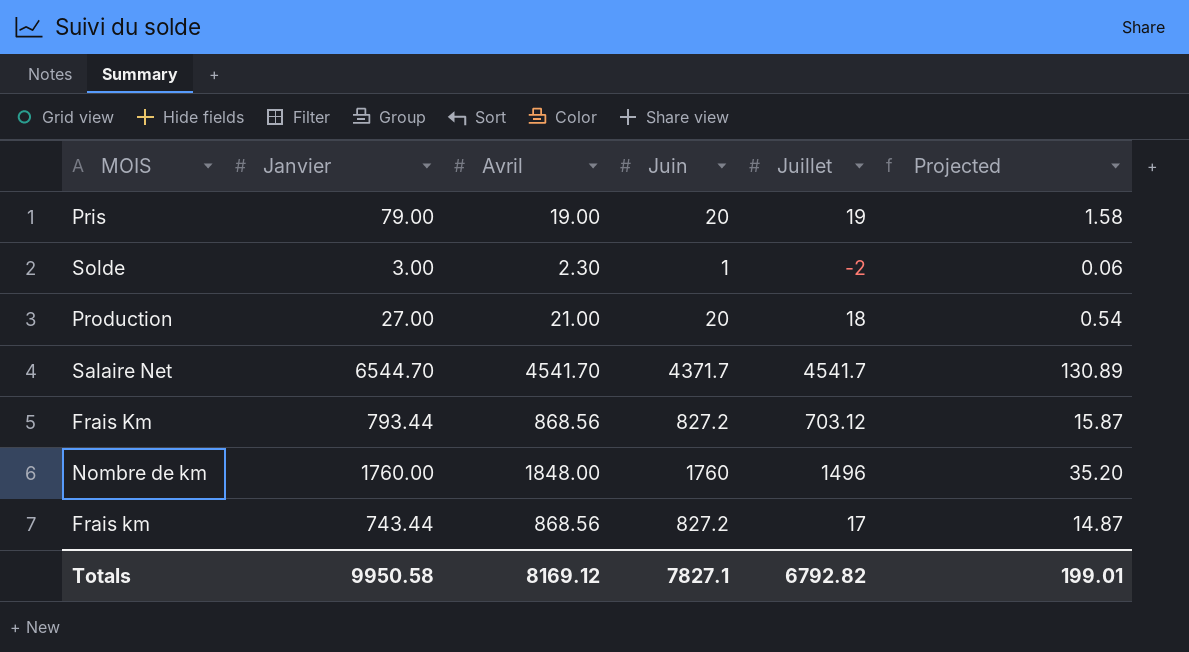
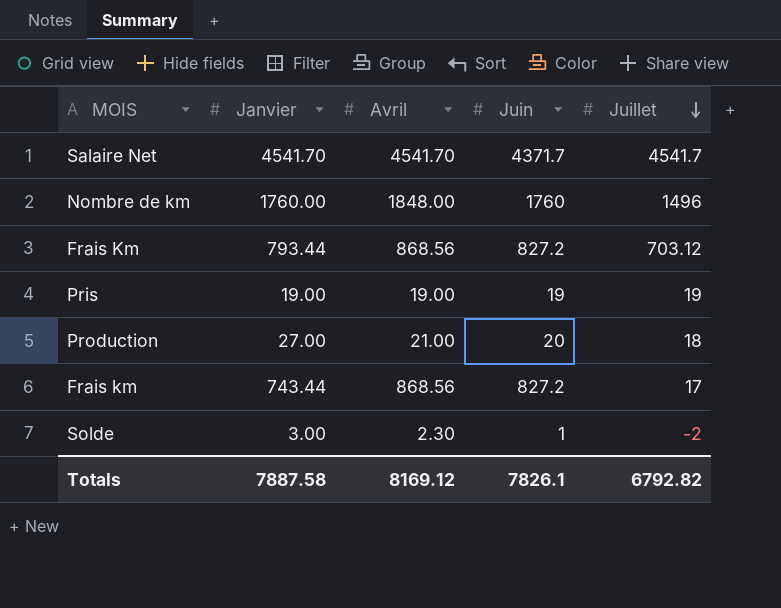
row order: none -> Juillet descending
column Projected | formula: [Janvier] * 0.02 -> none
Salaire Net | Janvier: 6544.70 -> 4541.70
Pris | Janvier: 79.00 -> 19.00
Pris | Juin: 20 -> 19
Totals | Janvier: 9950.58 -> 7887.58
Totals | Juin: 7827.1 -> 7826.1

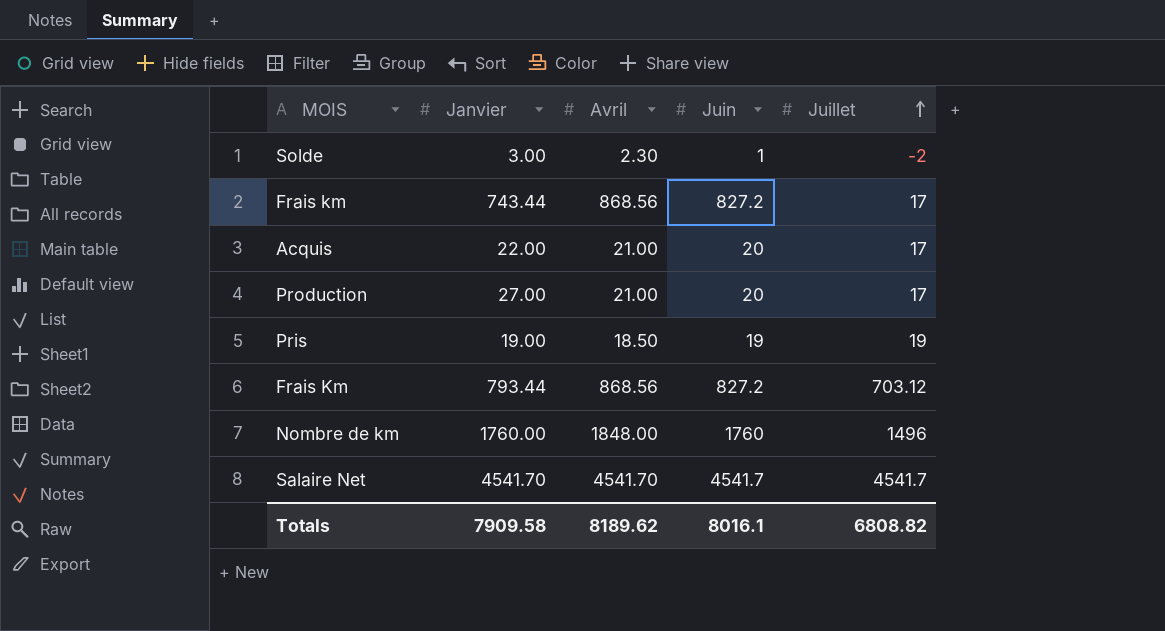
row order: Juillet descending -> Juillet ascending
row Acquis: none -> 22.00 | 21.00 | 20 | 17
Production | Juillet: 18 -> 17
Pris | Avril: 19.00 -> 18.50
Salaire Net | Juin: 4371.7 -> 4541.7
Totals | Janvier: 7887.58 -> 7909.58
Totals | Avril: 8169.12 -> 8189.62
Totals | Juin: 7826.1 -> 8016.1
Totals | Juillet: 6792.82 -> 6808.82

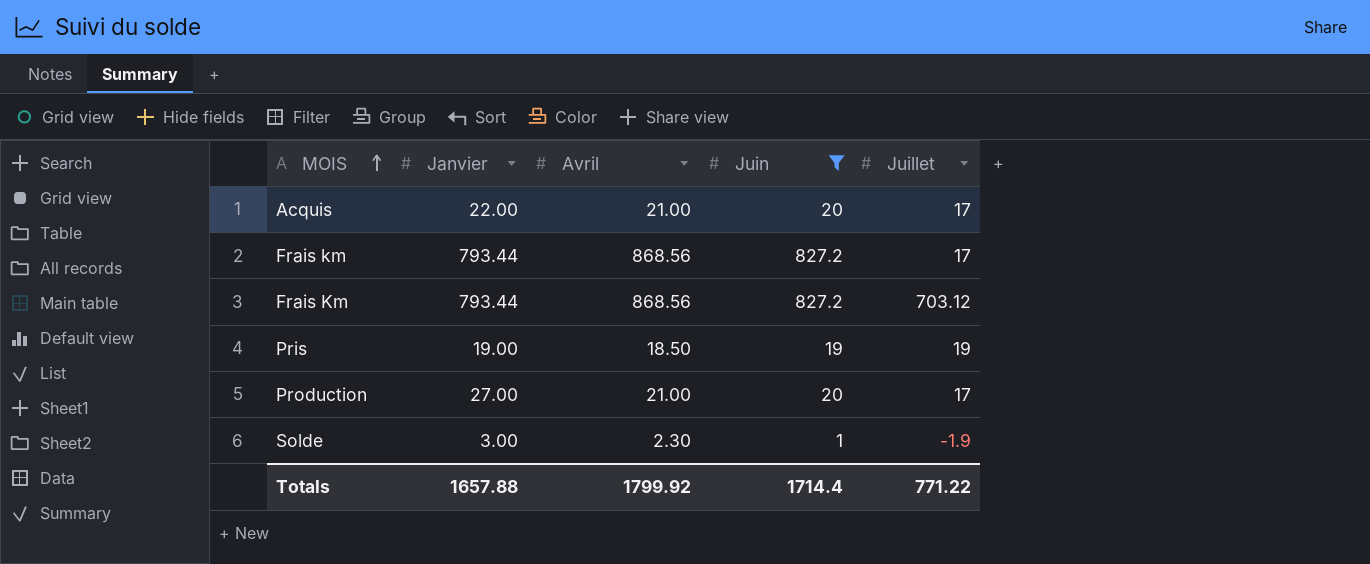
filter: none -> Juin <= 827.2
row order: Juillet ascending -> MOIS ascending
Frais km | Janvier: 743.44 -> 793.44
Solde | Juillet: -2 -> -1.9
Totals | Janvier: 7909.58 -> 1657.88
Totals | Avril: 8189.62 -> 1799.92
Totals | Juin: 8016.1 -> 1714.4
Totals | Juillet: 6808.82 -> 771.22

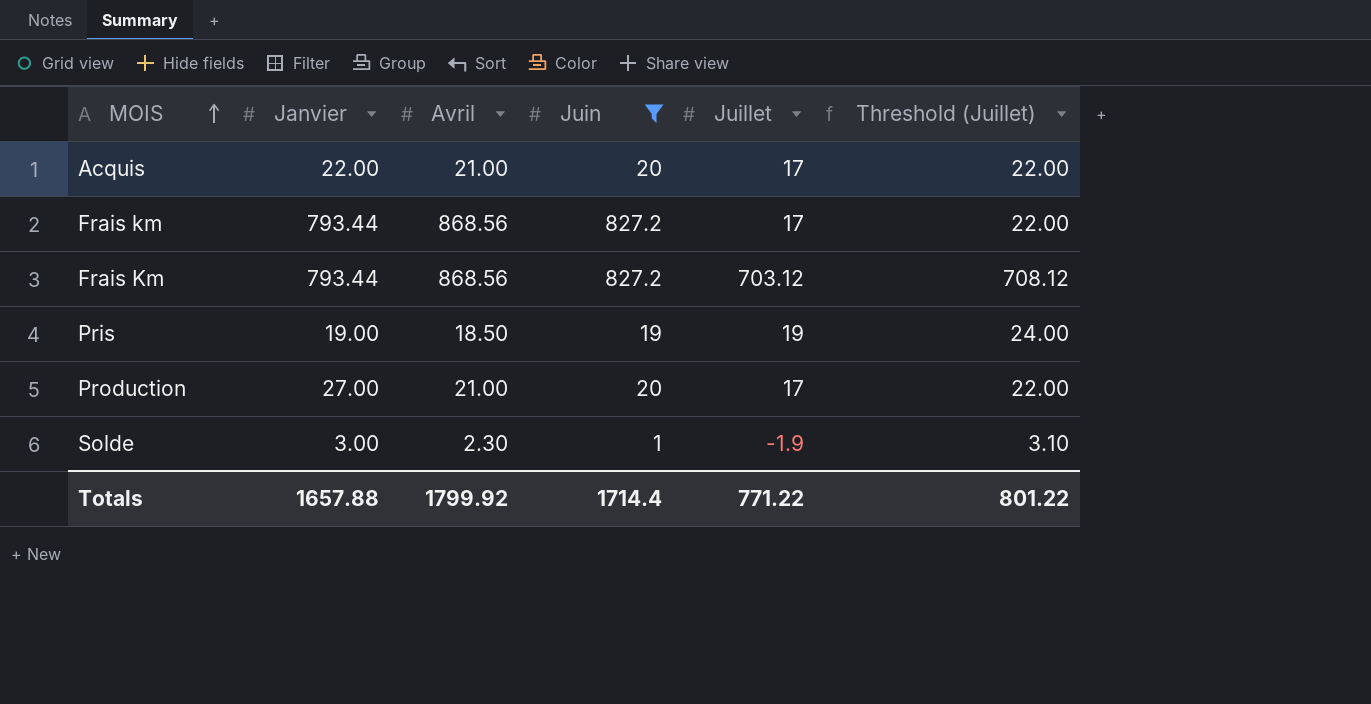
column Threshold (Juillet) | formula: none -> [Juillet] + 5

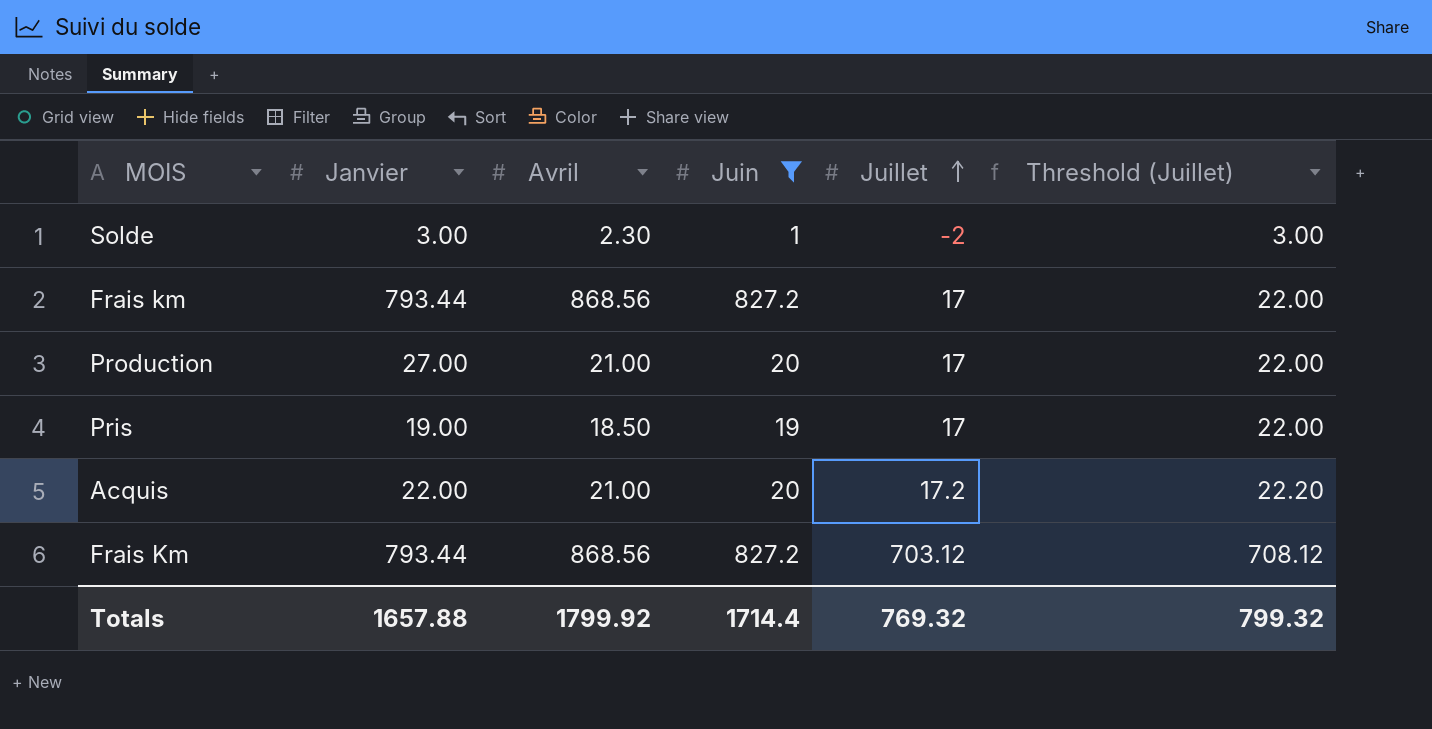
row order: MOIS ascending -> Juillet ascending
Solde | Juillet: -1.9 -> -2
Solde | Threshold (Juillet): 3.10 -> 3.00
Pris | Juillet: 19 -> 17
Pris | Threshold (Juillet): 24.00 -> 22.00
Acquis | Juillet: 17 -> 17.2
Acquis | Threshold (Juillet): 22.00 -> 22.20
Totals | Juillet: 771.22 -> 769.32
Totals | Threshold (Juillet): 801.22 -> 799.32

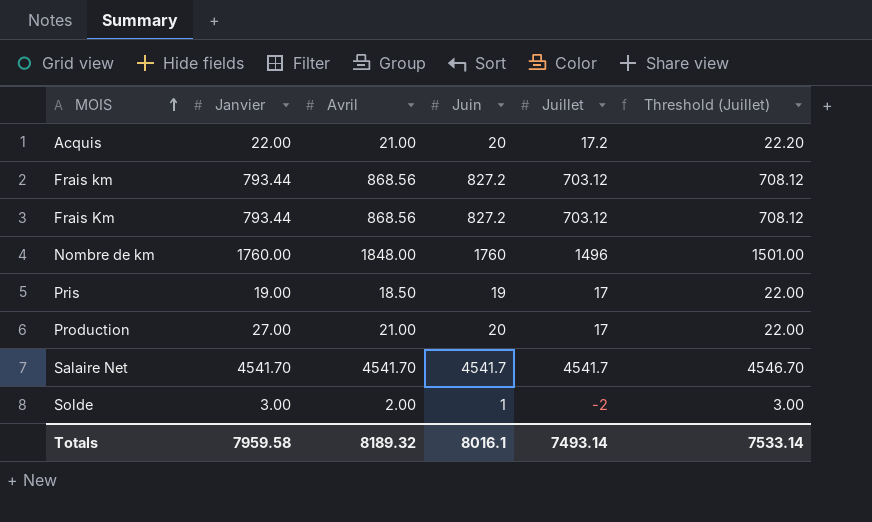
filter: Juin <= 827.2 -> none
row order: Juillet ascending -> MOIS ascending
Frais km | Juillet: 17 -> 703.12
Frais km | Threshold (Juillet): 22.00 -> 708.12
Solde | Avril: 2.30 -> 2.00
Totals | Janvier: 1657.88 -> 7959.58
Totals | Avril: 1799.92 -> 8189.32
Totals | Juin: 1714.4 -> 8016.1
Totals | Juillet: 769.32 -> 7493.14
Totals | Threshold (Juillet): 799.32 -> 7533.14

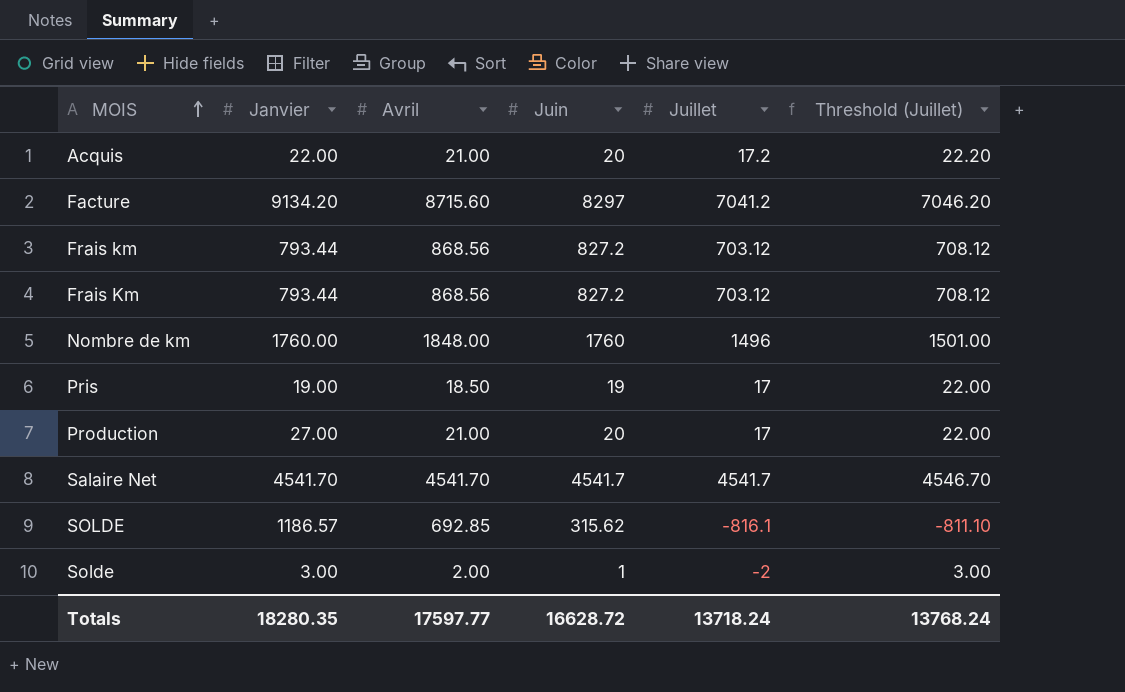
row Facture: none -> 9134.20 | 8715.60 | 8297 | 7041.2 | 7046.20
row SOLDE: none -> 1186.57 | 692.85 | 315.62 | -816.1 | -811.10
Totals | Janvier: 7959.58 -> 18280.35
Totals | Avril: 8189.32 -> 17597.77
Totals | Juin: 8016.1 -> 16628.72
Totals | Juillet: 7493.14 -> 13718.24
Totals | Threshold (Juillet): 7533.14 -> 13768.24

